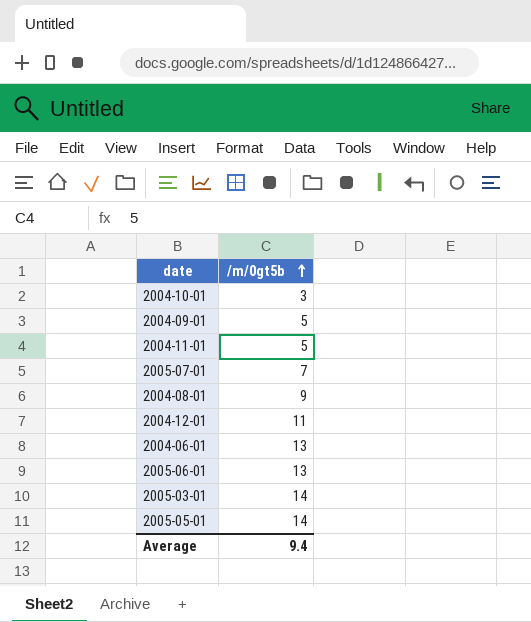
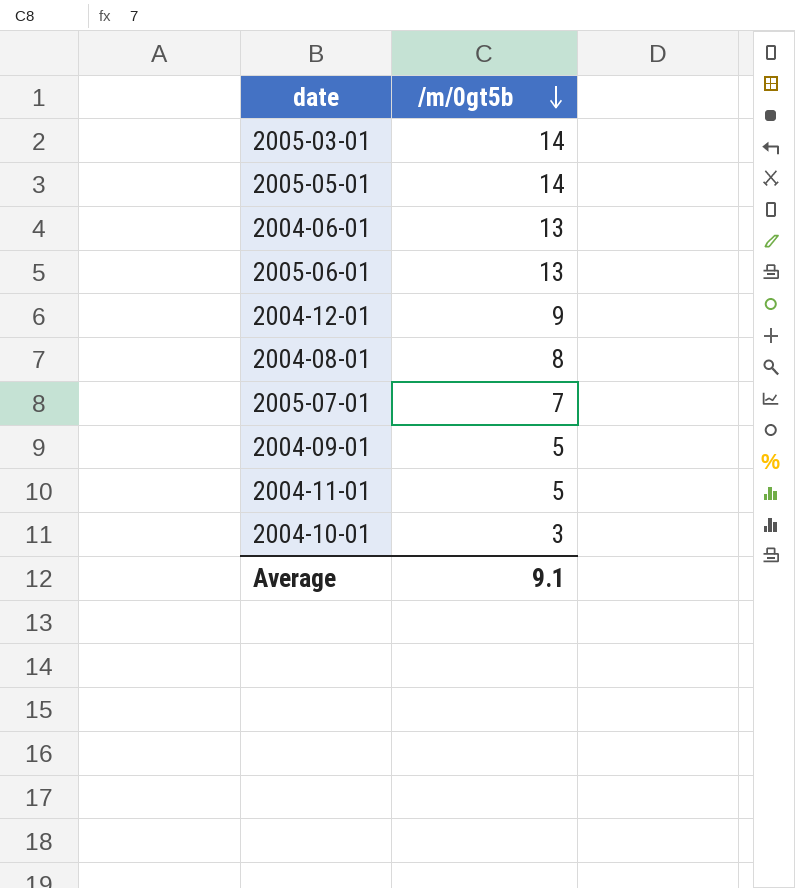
row order: /m/0gt5b ascending -> /m/0gt5b descending
2004-12-01 | /m/0gt5b: 11 -> 9
2004-08-01 | /m/0gt5b: 9 -> 8
Average | /m/0gt5b: 9.4 -> 9.1

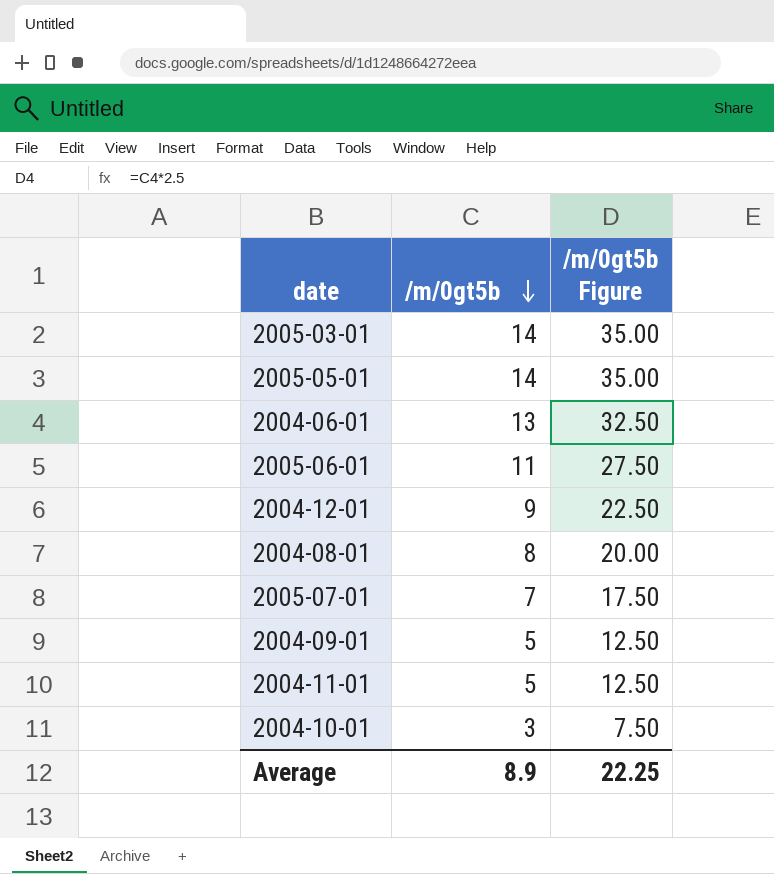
column /m/0gt5b Figure | formula: none -> [/m/0gt5b] * 2.5
2005-06-01 | /m/0gt5b: 13 -> 11
Average | /m/0gt5b: 9.1 -> 8.9

